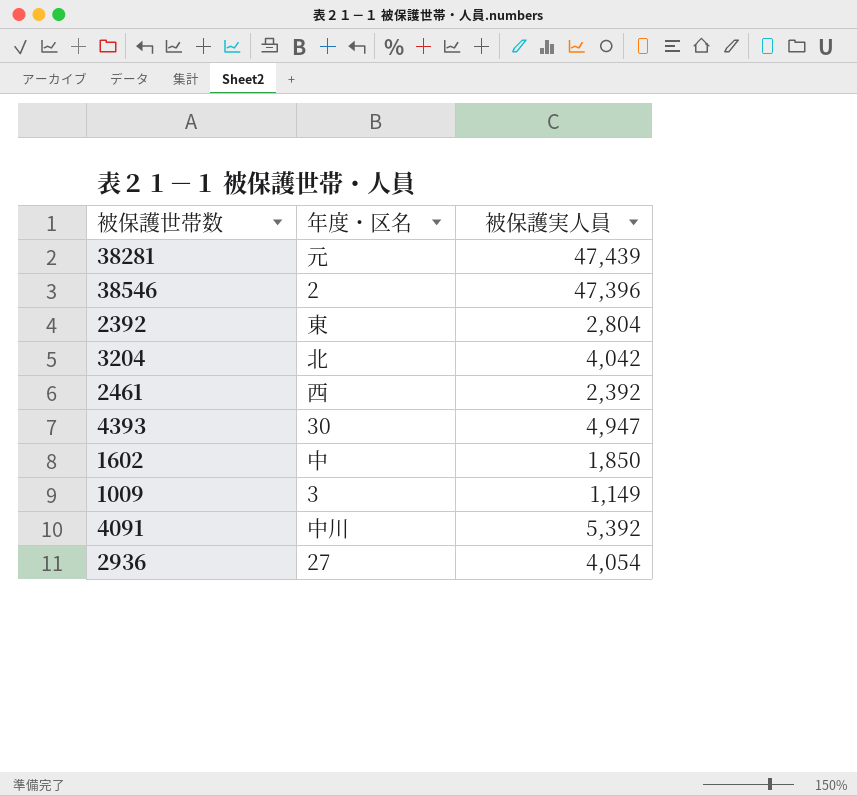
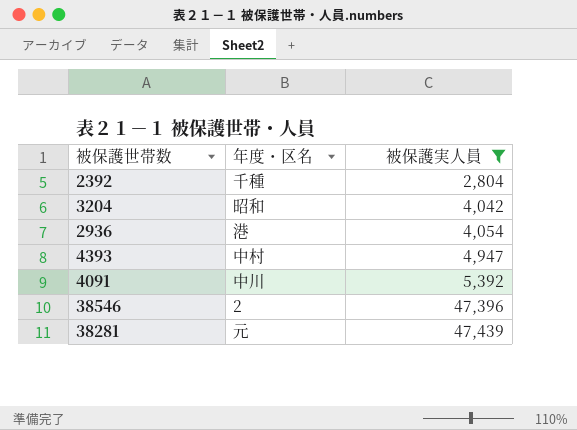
filter: none -> 被保護実人員 >= 2,804
row order: none -> 被保護実人員 ascending
2392 | 年度・区名: 東 -> 千種
3204 | 年度・区名: 北 -> 昭和
2936 | 年度・区名: 27 -> 港
4393 | 年度・区名: 30 -> 中村

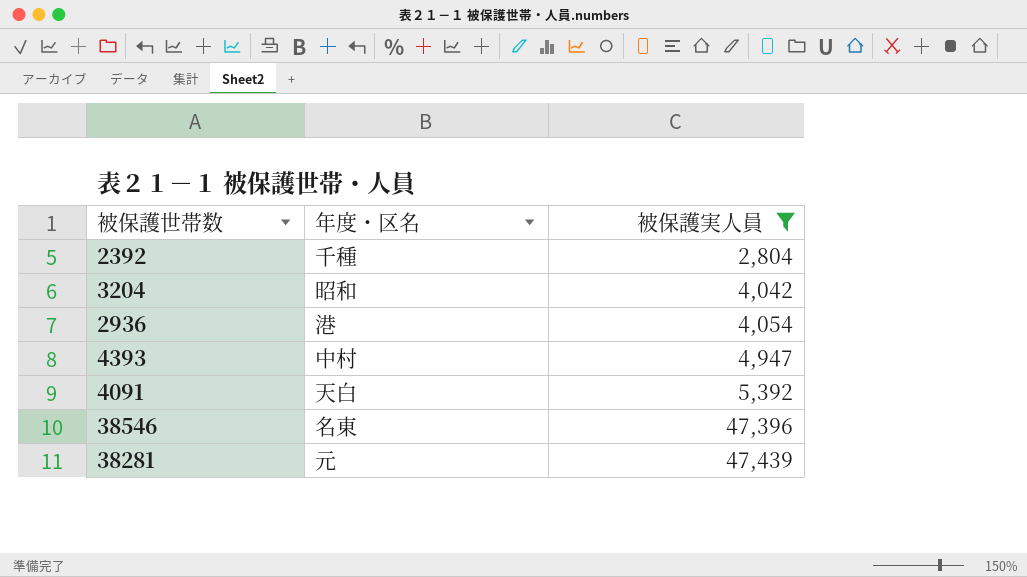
4091 | 年度・区名: 中川 -> 天白
38546 | 年度・区名: 2 -> 名東

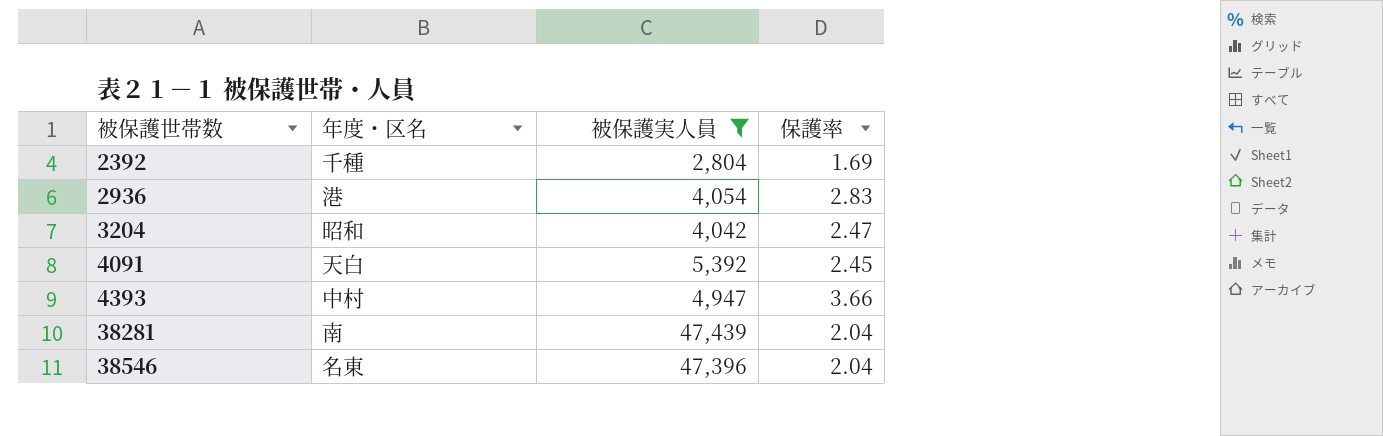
row order: 被保護実人員 ascending -> 被保護世帯数 ascending
column 保護率 | position: none -> 4
38281 | 年度・区名: 元 -> 南

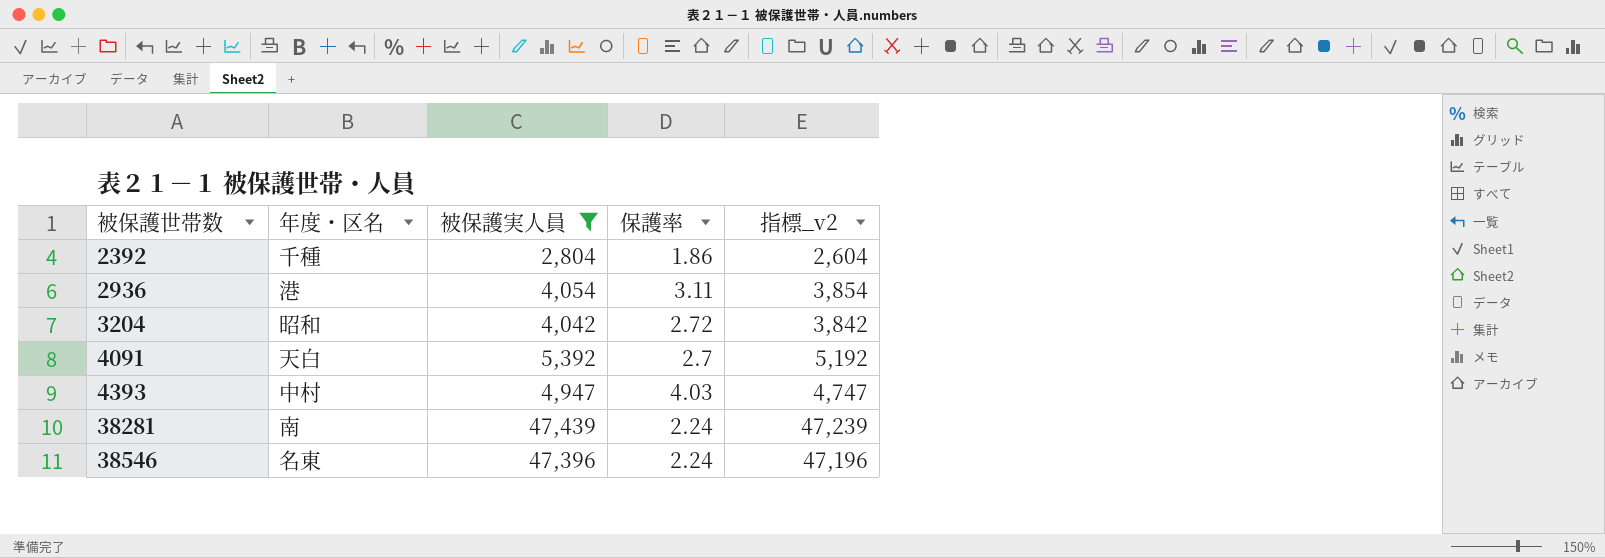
column 指標_v2 | formula: none -> [被保護実人員] - 200
2392 | 保護率: 1.69 -> 1.86
2936 | 保護率: 2.83 -> 3.11
3204 | 保護率: 2.47 -> 2.72
4091 | 保護率: 2.45 -> 2.7
4393 | 保護率: 3.66 -> 4.03
38281 | 保護率: 2.04 -> 2.24
38546 | 保護率: 2.04 -> 2.24

